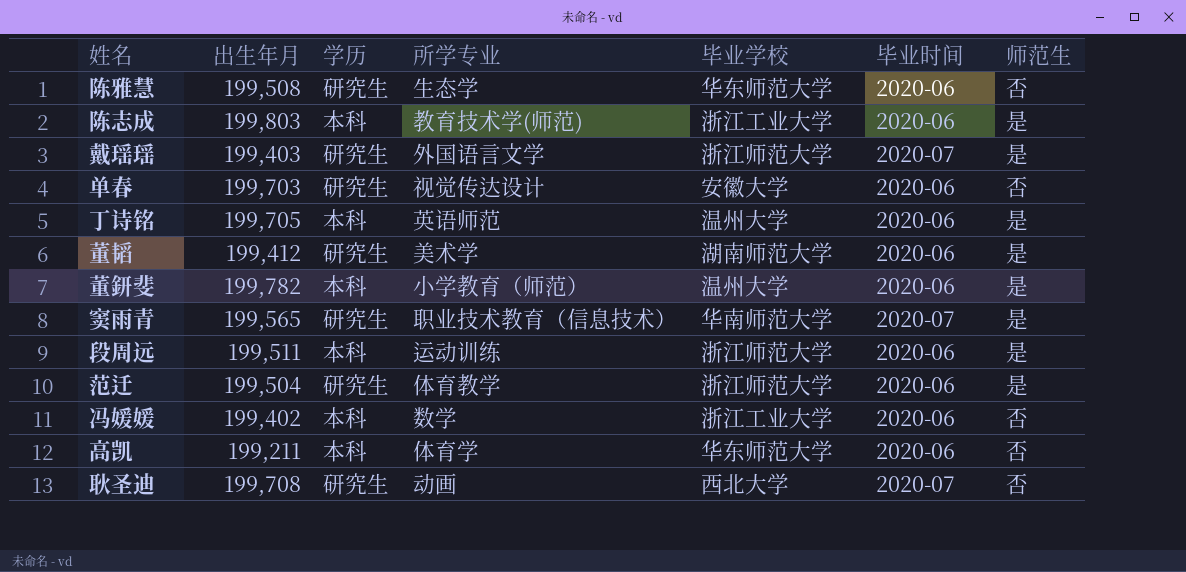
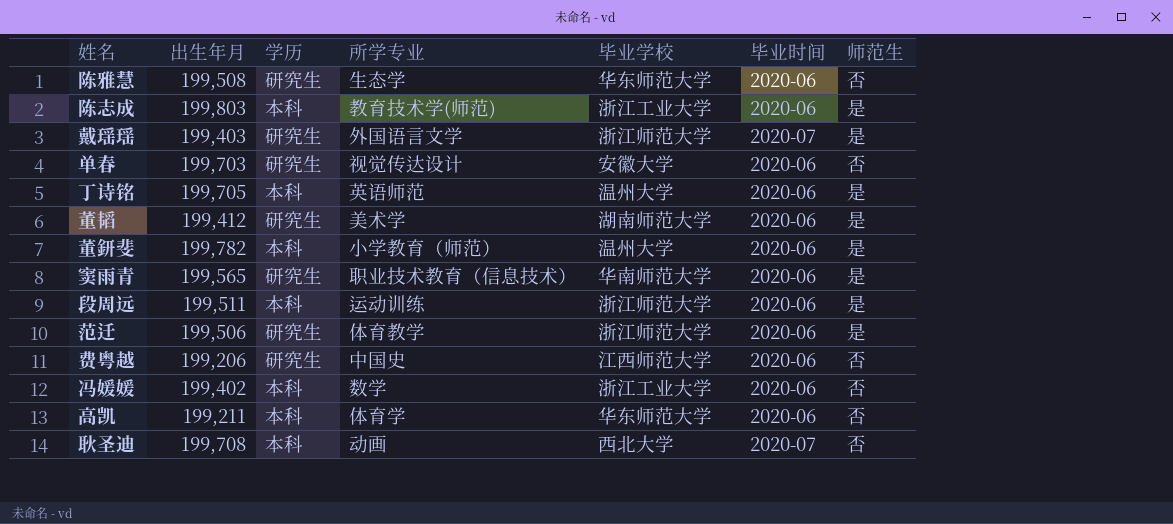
窦雨青 | 毕业时间: 2020-07 -> 2020-06
范迁 | 出生年月: 199,504 -> 199,506
row 费粤越: none -> 199,206 | 研究生 | 中国史 | 江西师范大学 | 2020-06 | 否
耿圣迪 | 学历: 研究生 -> 本科

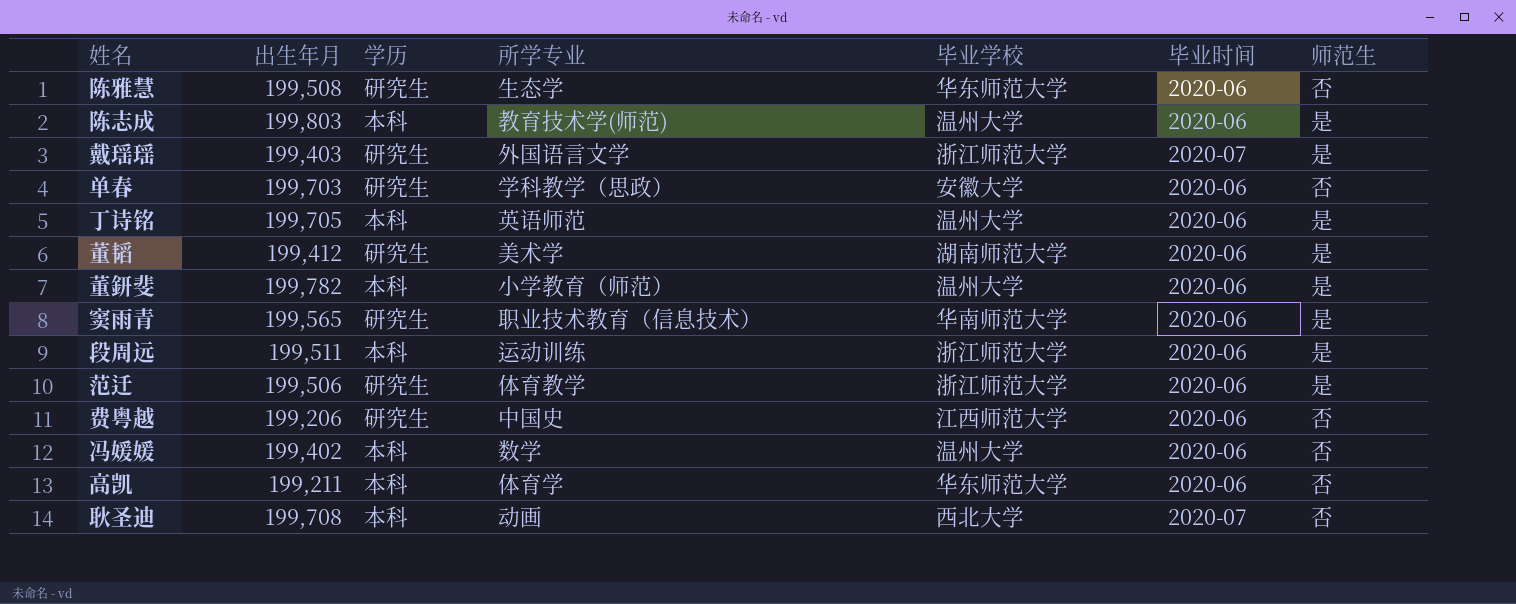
陈志成 | 毕业学校: 浙江工业大学 -> 温州大学
单春 | 所学专业: 视觉传达设计 -> 学科教学（思政）
冯媛媛 | 毕业学校: 浙江工业大学 -> 温州大学

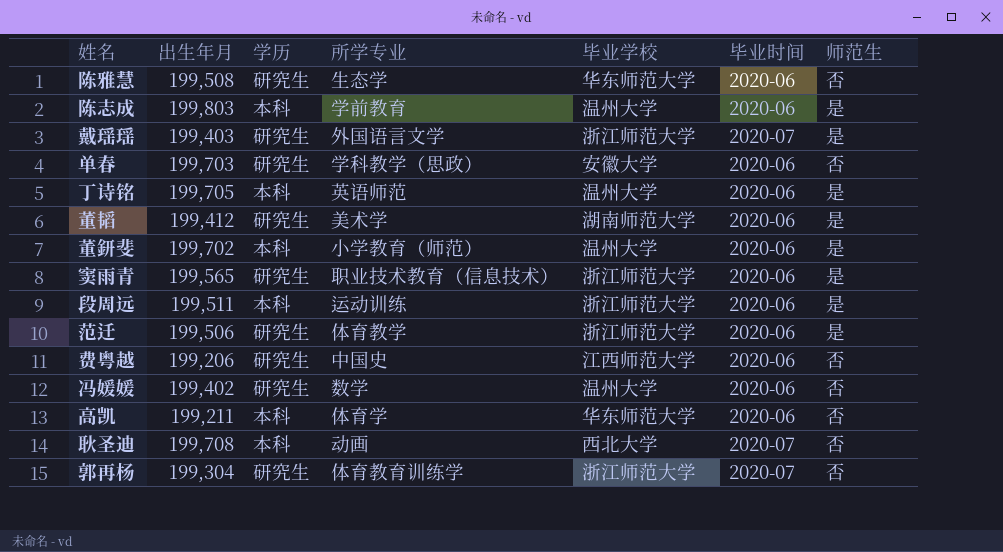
陈志成 | 所学专业: 教育技术学(师范) -> 学前教育
董鈃斐 | 出生年月: 199,782 -> 199,702
窦雨青 | 毕业学校: 华南师范大学 -> 浙江师范大学
冯媛媛 | 学历: 本科 -> 研究生
row 郭再杨: none -> 199,304 | 研究生 | 体育教育训练学 | 浙江师范大学 | 2020-07 | 否

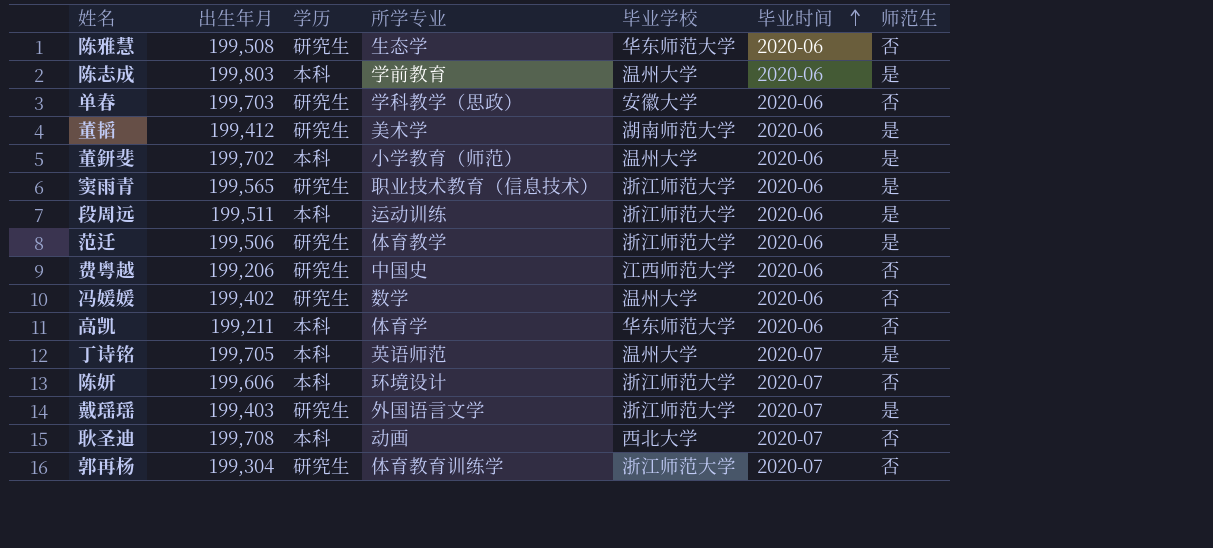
row order: none -> 毕业时间 ascending
丁诗铭 | 毕业时间: 2020-06 -> 2020-07
row 陈妍: none -> 199,606 | 本科 | 环境设计 | 浙江师范大学 | 2020-07 | 否

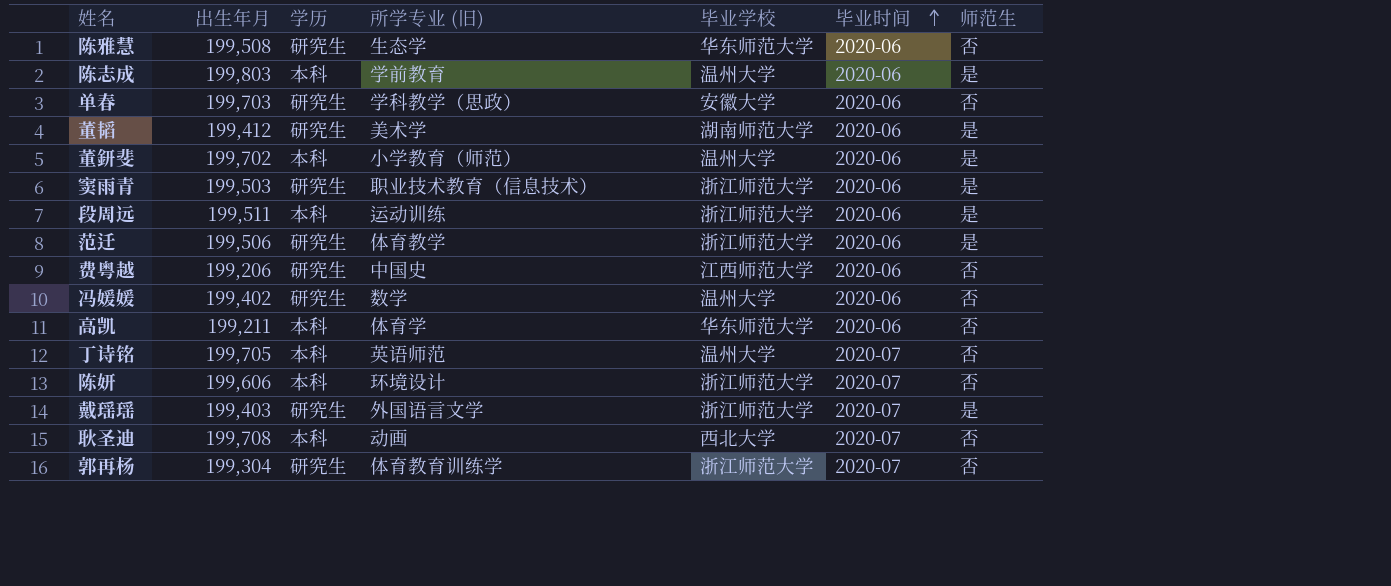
column name: 所学专业 -> 所学专业 (旧)
窦雨青 | 出生年月: 199,565 -> 199,503
丁诗铭 | 师范生: 是 -> 否

